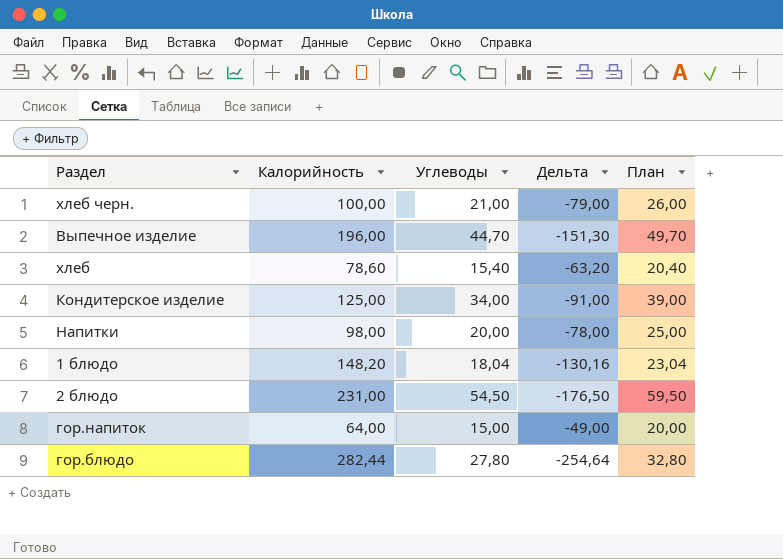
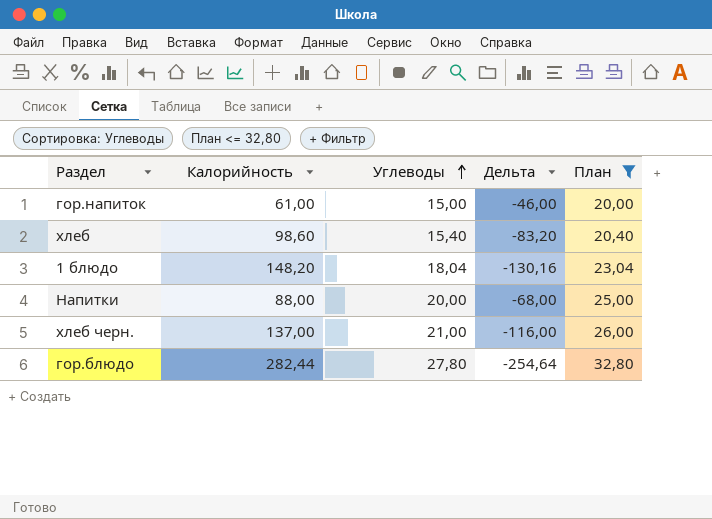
filter: none -> План <= 32,80
row order: none -> Углеводы ascending
гор.напиток | Калорийность: 64,00 -> 61,00
гор.напиток | Дельта: -49,00 -> -46,00
хлеб | Калорийность: 78,60 -> 98,60
хлеб | Дельта: -63,20 -> -83,20
Напитки | Калорийность: 98,00 -> 88,00
Напитки | Дельта: -78,00 -> -68,00
хлеб черн. | Калорийность: 100,00 -> 137,00
хлеб черн. | Дельта: -79,00 -> -116,00

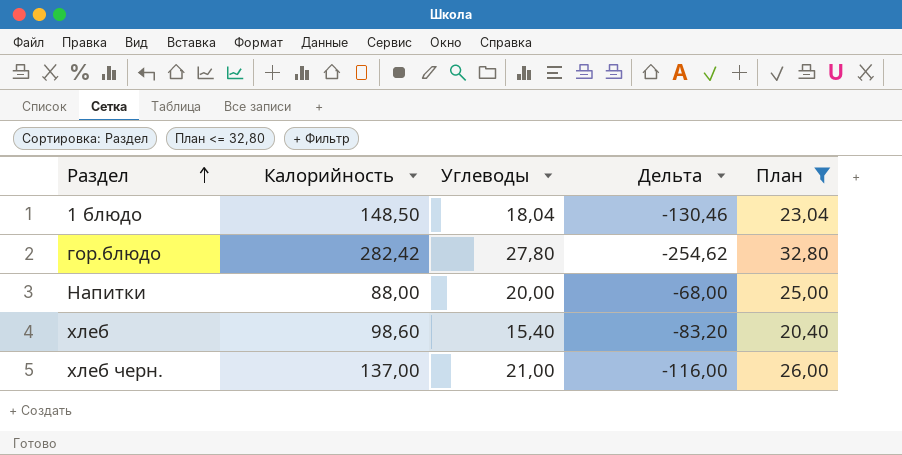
row order: Углеводы ascending -> Раздел ascending
row гор.напиток: 61,00 | 15,00 | -46,00 | 20,00 -> none
1 блюдо | Калорийность: 148,20 -> 148,50
1 блюдо | Дельта: -130,16 -> -130,46
гор.блюдо | Калорийность: 282,44 -> 282,42
гор.блюдо | Дельта: -254,64 -> -254,62

